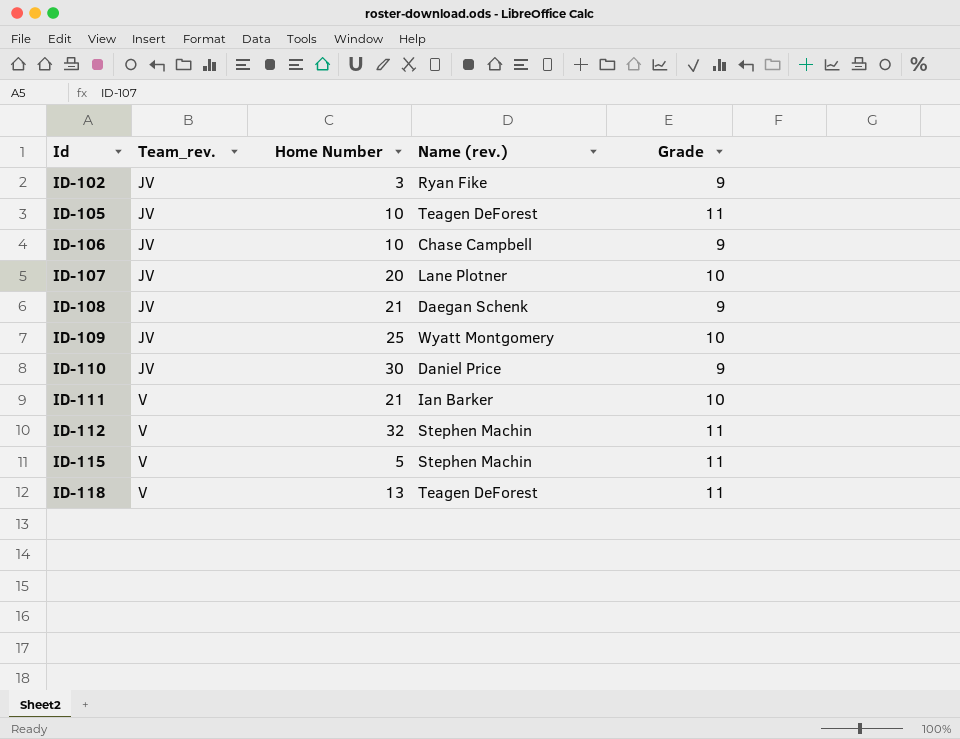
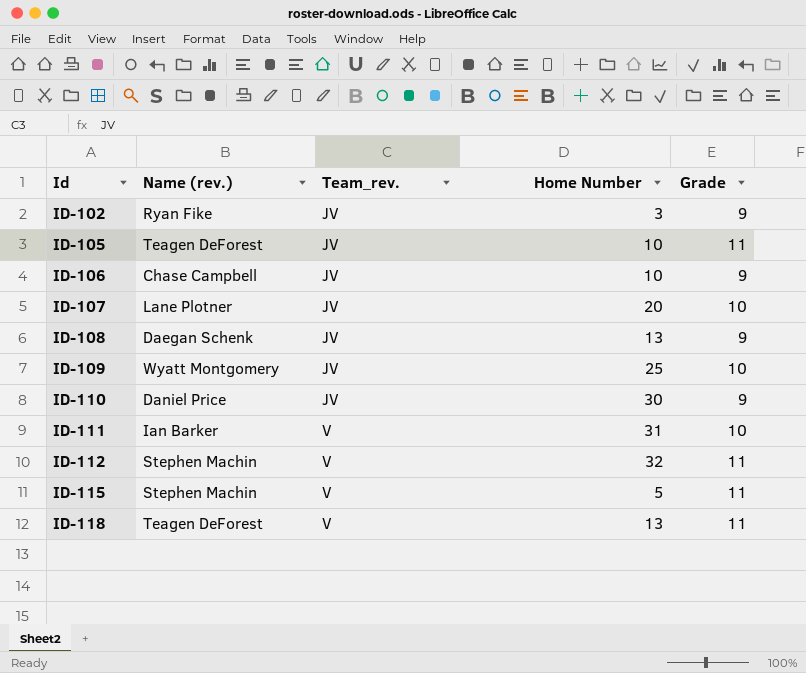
column Name (rev.) | position: 4 -> 2
ID-108 | Home Number: 21 -> 13
ID-111 | Home Number: 21 -> 31

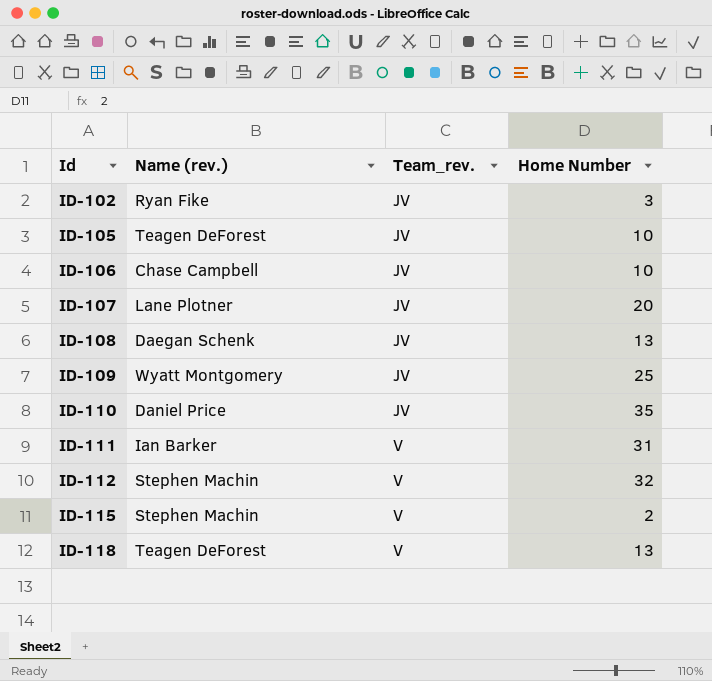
column Grade | position: 5 -> none
ID-110 | Home Number: 30 -> 35
ID-115 | Home Number: 5 -> 2

